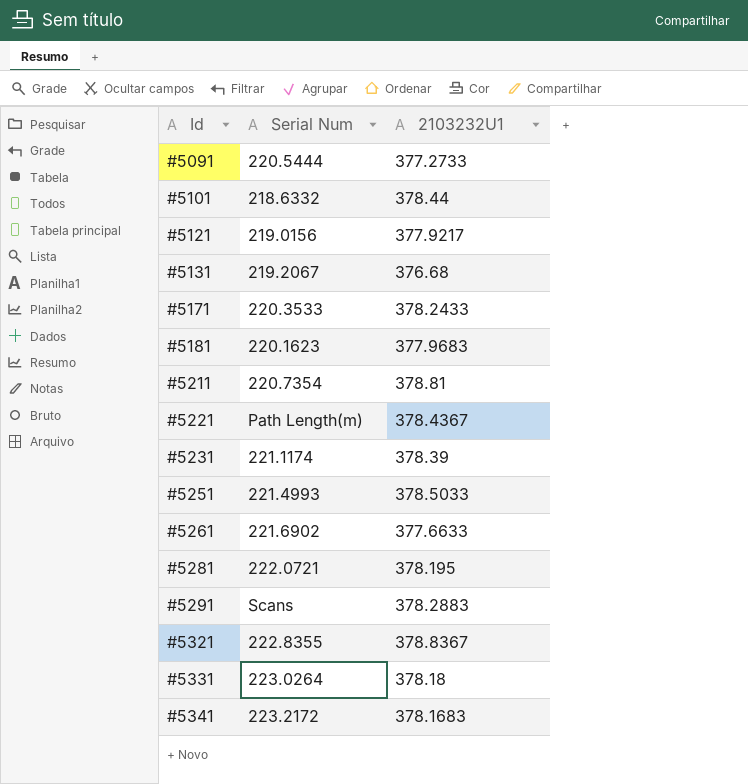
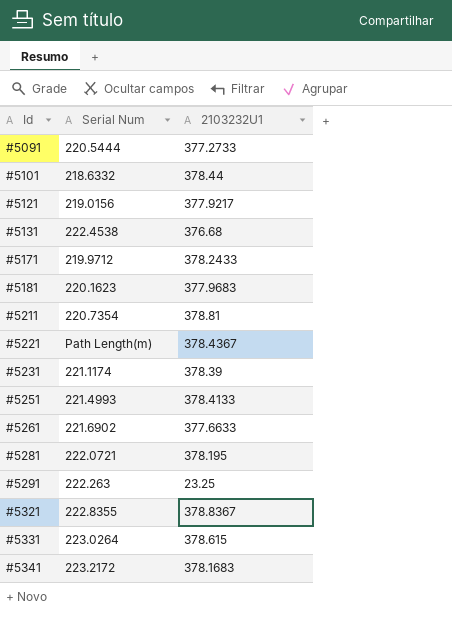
#5131 | Serial Num: 219.2067 -> 222.4538
#5171 | Serial Num: 220.3533 -> 219.9712
#5251 | 2103232U1: 378.5033 -> 378.4133
#5291 | Serial Num: Scans -> 222.263
#5291 | 2103232U1: 378.2883 -> 23.25
#5331 | 2103232U1: 378.18 -> 378.615

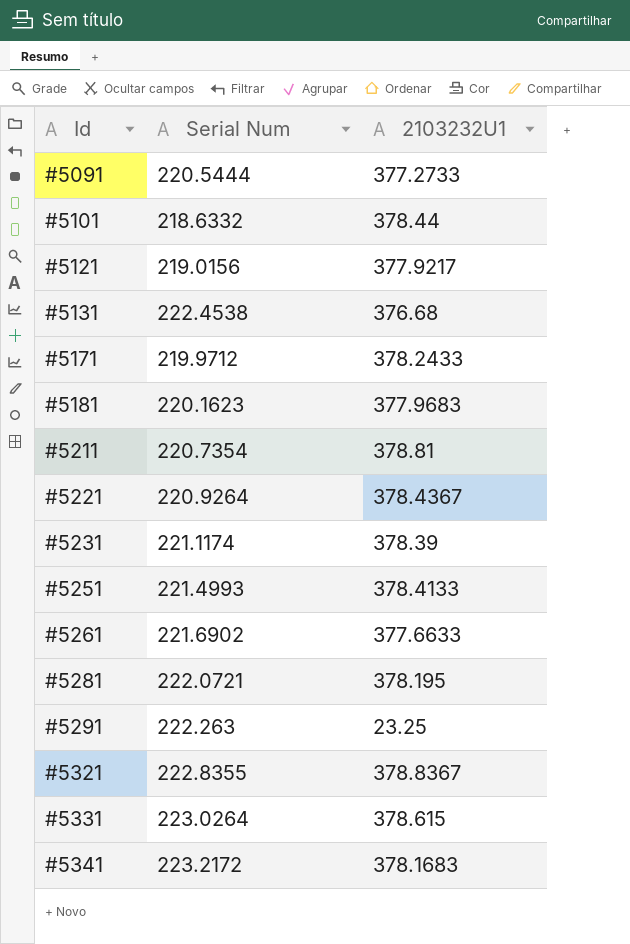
#5221 | Serial Num: Path Length(m) -> 220.9264

